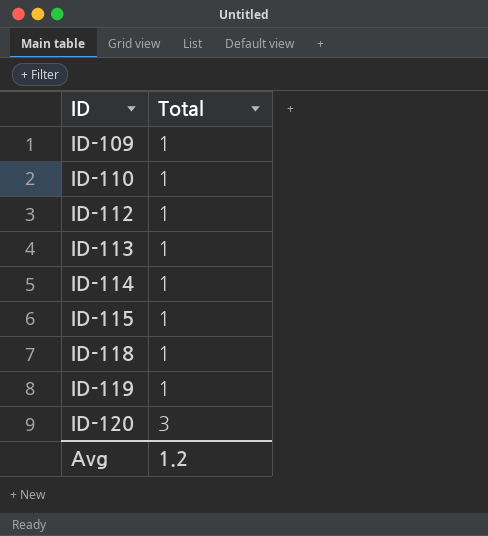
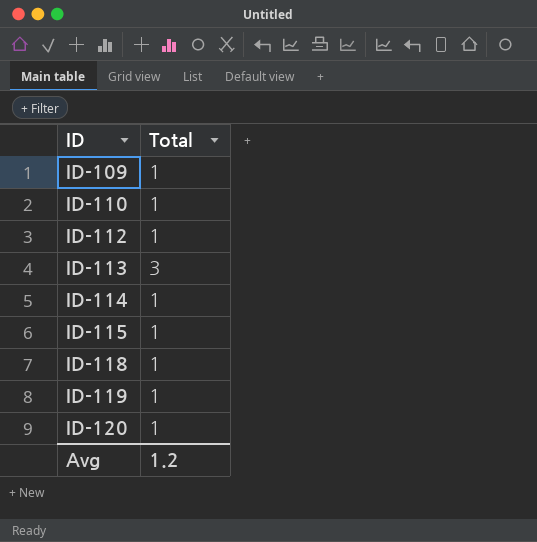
ID-113 | Total: 1 -> 3
ID-120 | Total: 3 -> 1

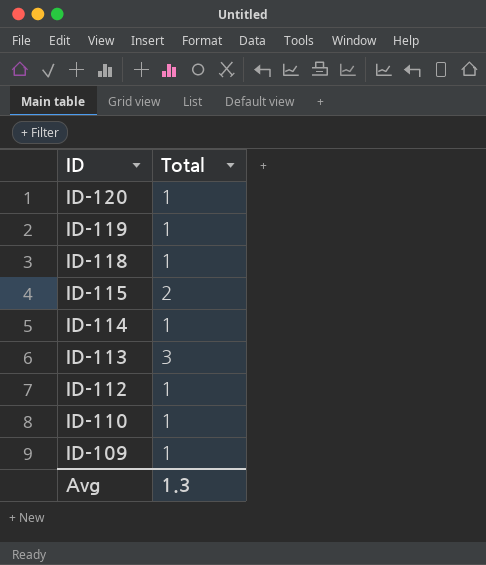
row order: ID ascending -> ID descending
ID-115 | Total: 1 -> 2
Avg | Total: 1.2 -> 1.3

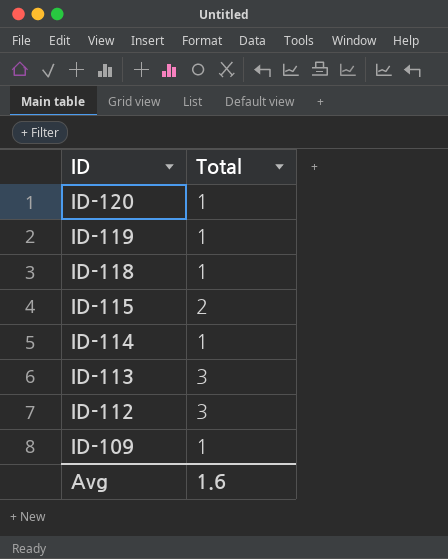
row ID-110: 1 -> none
ID-112 | Total: 1 -> 3
Avg | Total: 1.3 -> 1.6

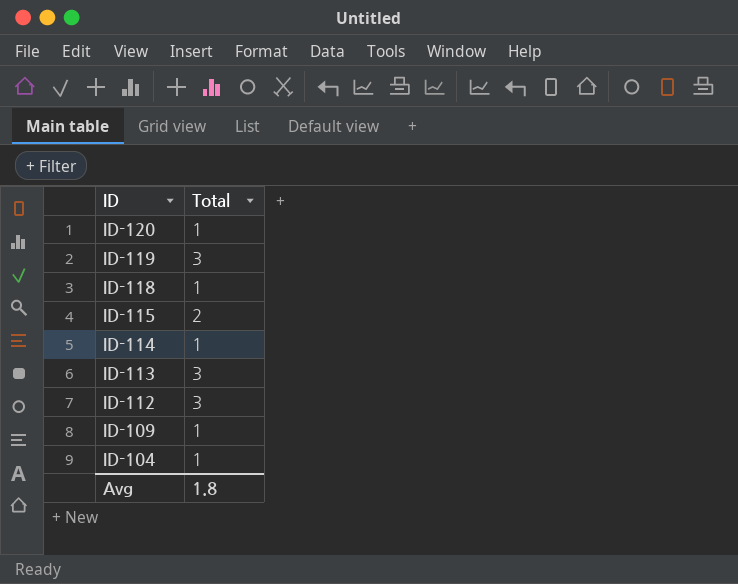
ID-119 | Total: 1 -> 3
row ID-104: none -> 1
Avg | Total: 1.6 -> 1.8

